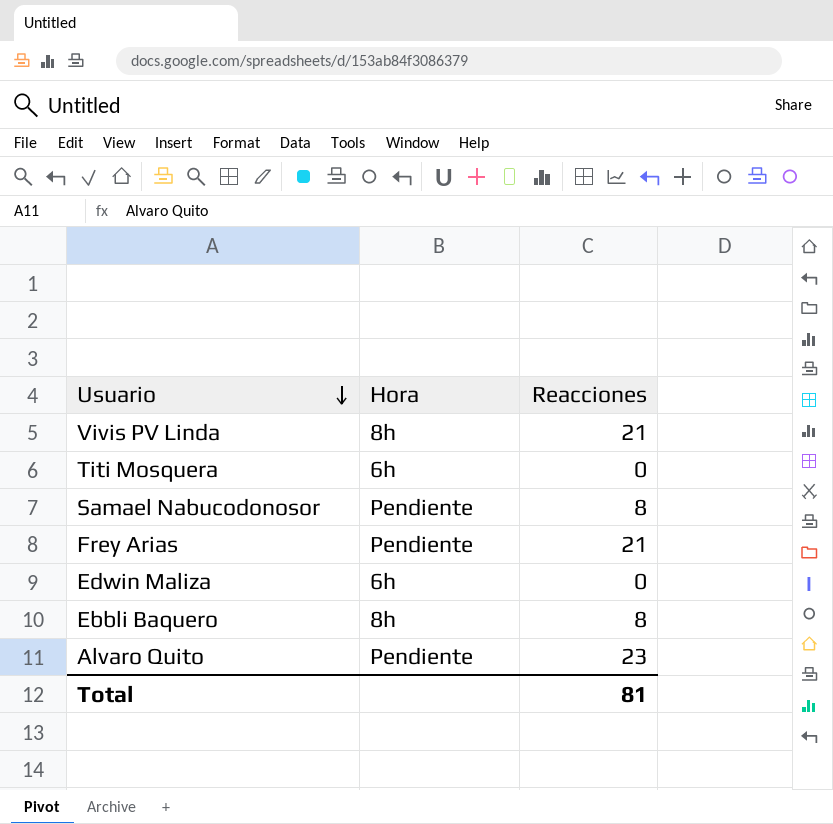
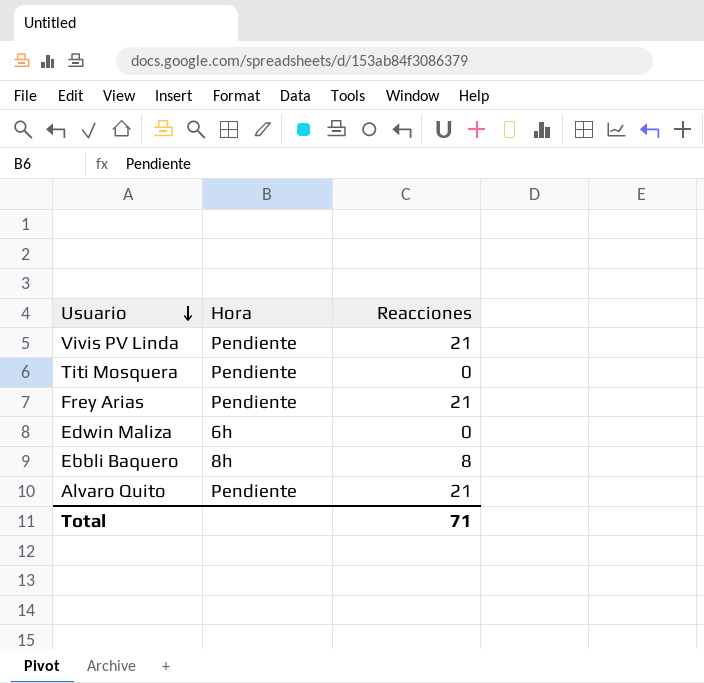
row Samael Nabucodonosor: Pendiente | 8 -> none
Vivis PV Linda | Hora: 8h -> Pendiente
Titi Mosquera | Hora: 6h -> Pendiente
Alvaro Quito | Reacciones: 23 -> 21
Total | Reacciones: 81 -> 71

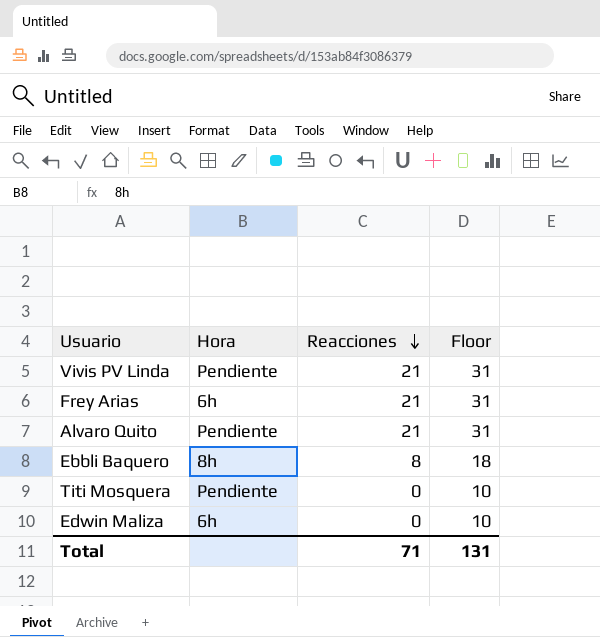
row order: Usuario descending -> Reacciones descending
column Floor | formula: none -> [Reacciones] + 10
Frey Arias | Hora: Pendiente -> 6h

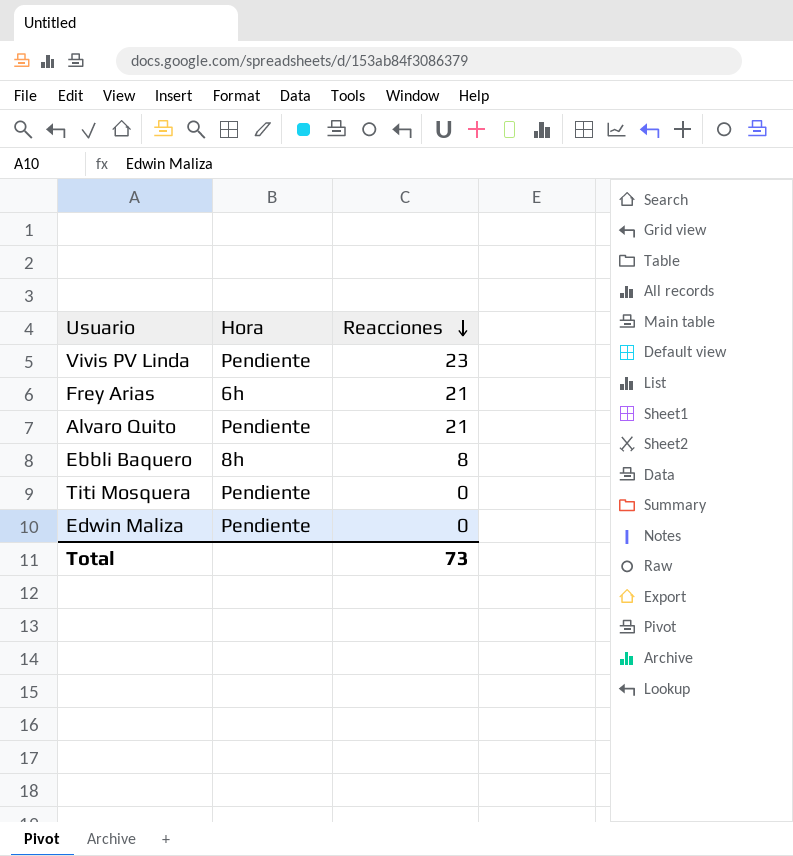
column Floor | formula: [Reacciones] + 10 -> none
Vivis PV Linda | Reacciones: 21 -> 23
Edwin Maliza | Hora: 6h -> Pendiente
Total | Reacciones: 71 -> 73

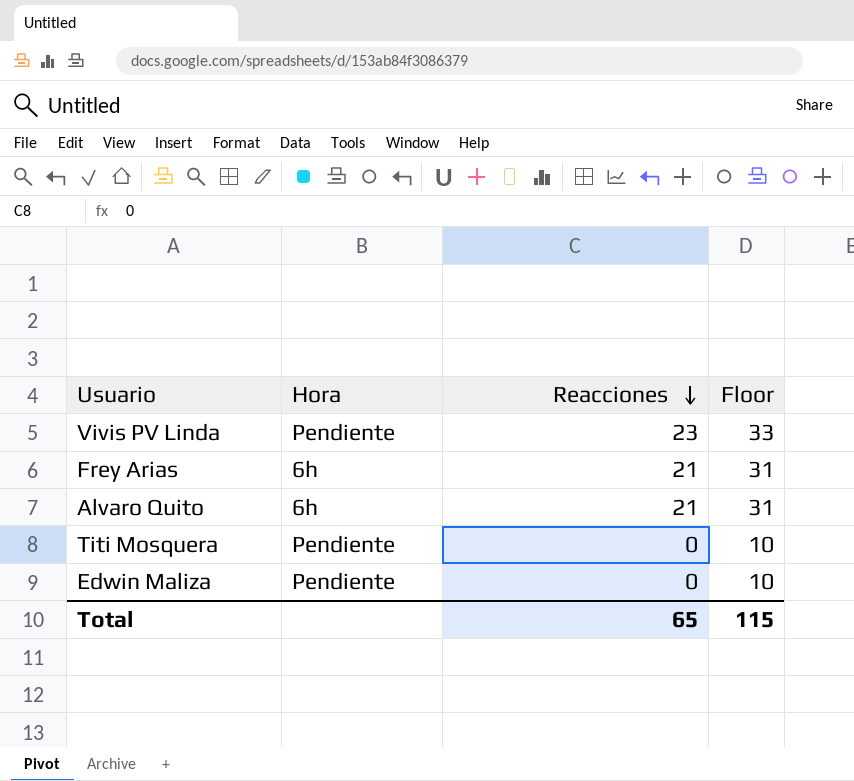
column Floor | formula: none -> [Reacciones] + 10
row Ebbli Baquero: 8h | 8 -> none
Alvaro Quito | Hora: Pendiente -> 6h
Total | Reacciones: 73 -> 65

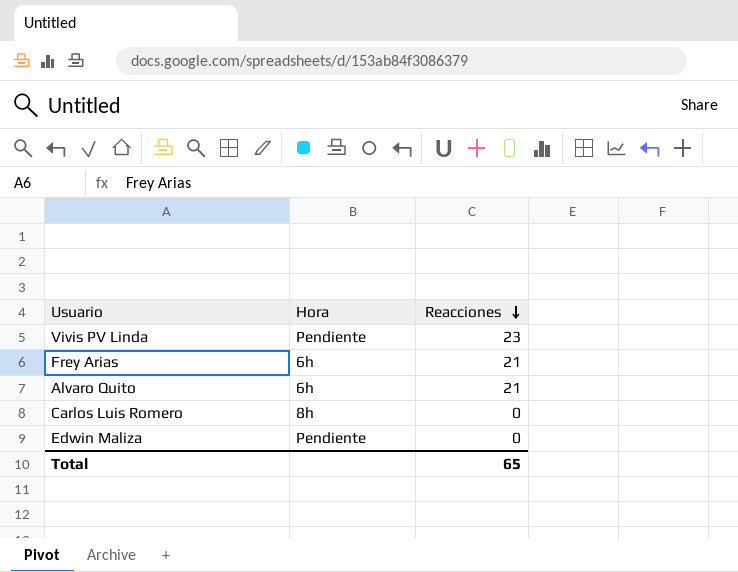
column Floor | formula: [Reacciones] + 10 -> none
row Titi Mosquera: Pendiente | 0 | 10 -> none
row Carlos Luis Romero: none -> 8h | 0

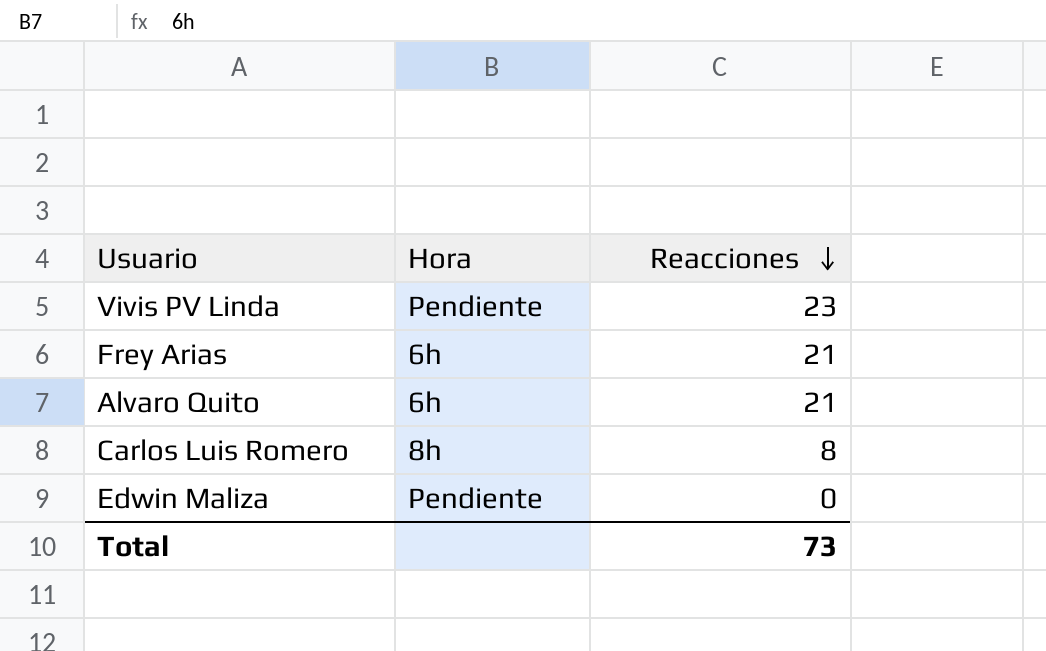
Carlos Luis Romero | Reacciones: 0 -> 8
Total | Reacciones: 65 -> 73

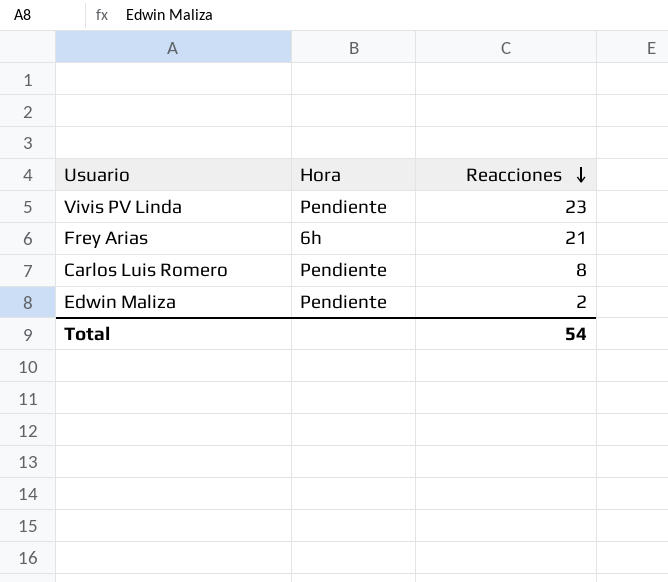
row Alvaro Quito: 6h | 21 -> none
Carlos Luis Romero | Hora: 8h -> Pendiente
Edwin Maliza | Reacciones: 0 -> 2
Total | Reacciones: 73 -> 54

